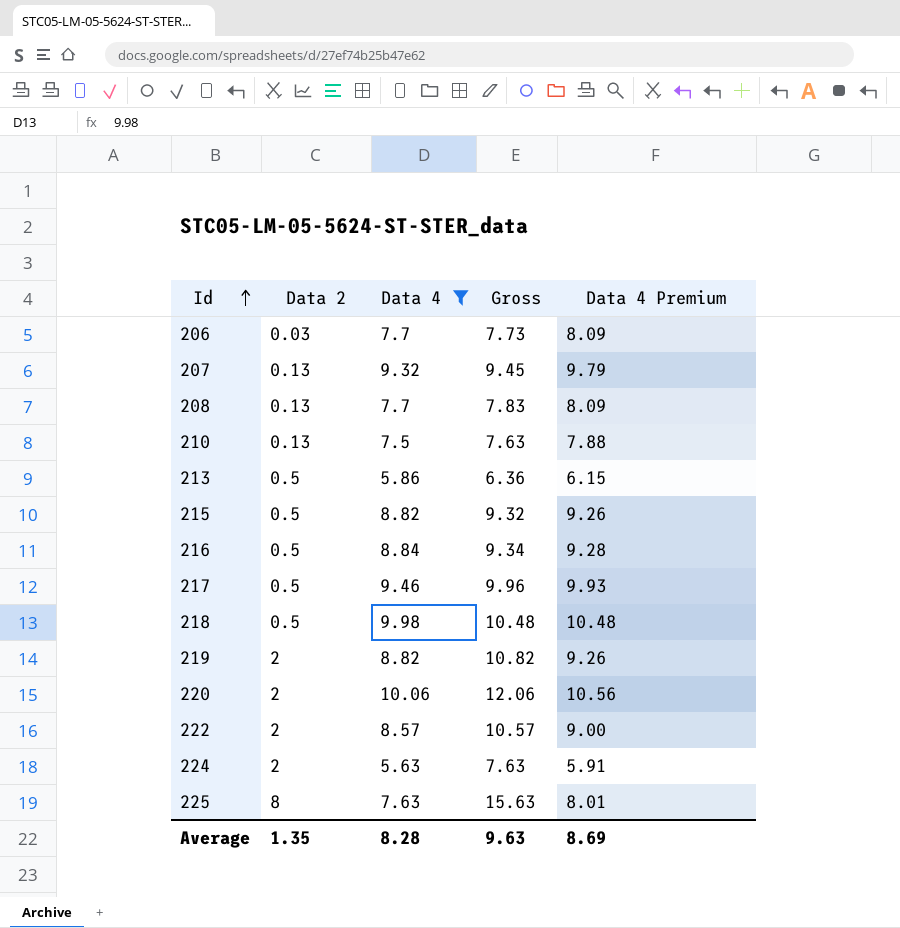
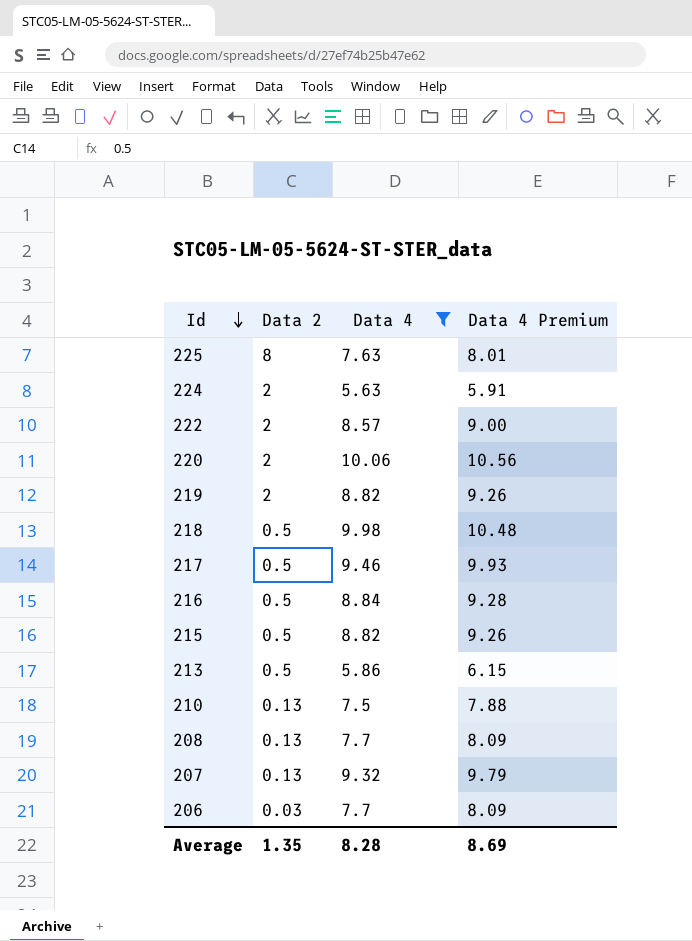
row order: Id ascending -> Id descending
column Gross | formula: [Data 2] + [Data 4] -> none

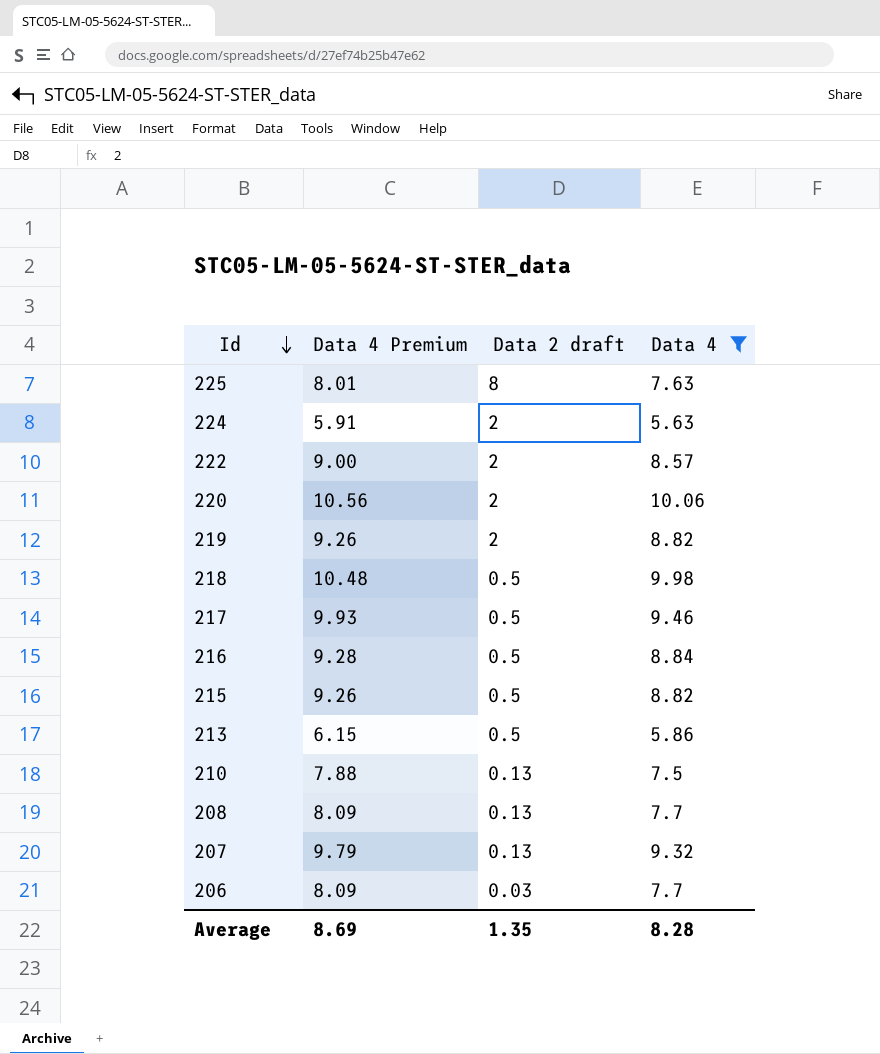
column Data 4 Premium | position: 4 -> 2
column name: Data 2 -> Data 2 draft

